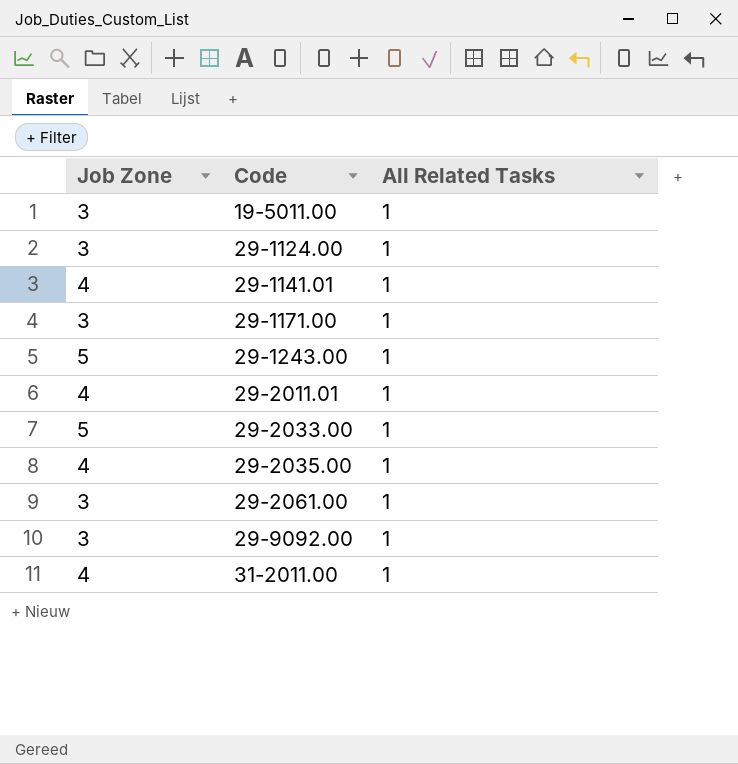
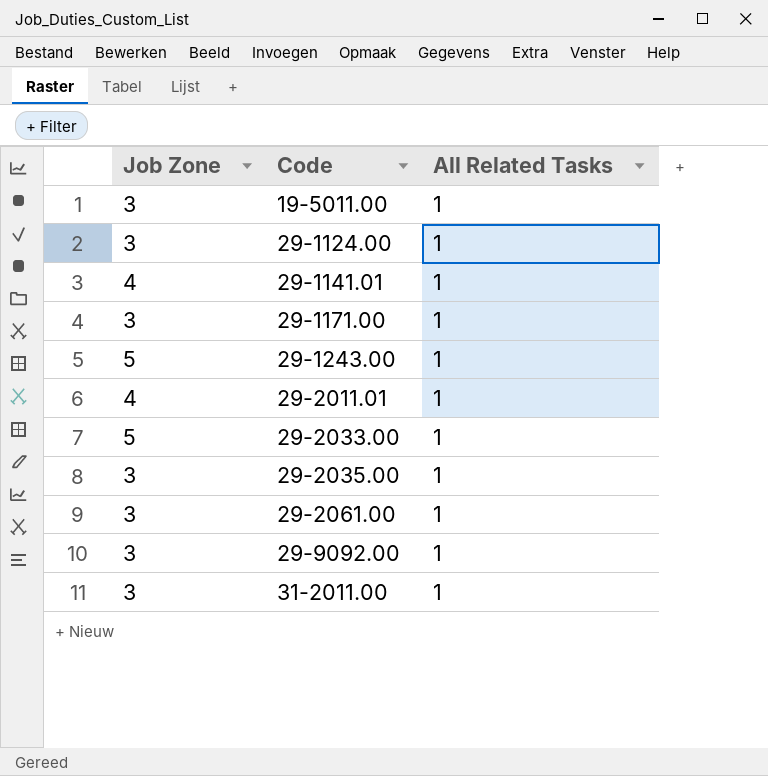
29-2035.00 | Job Zone: 4 -> 3
31-2011.00 | Job Zone: 4 -> 3

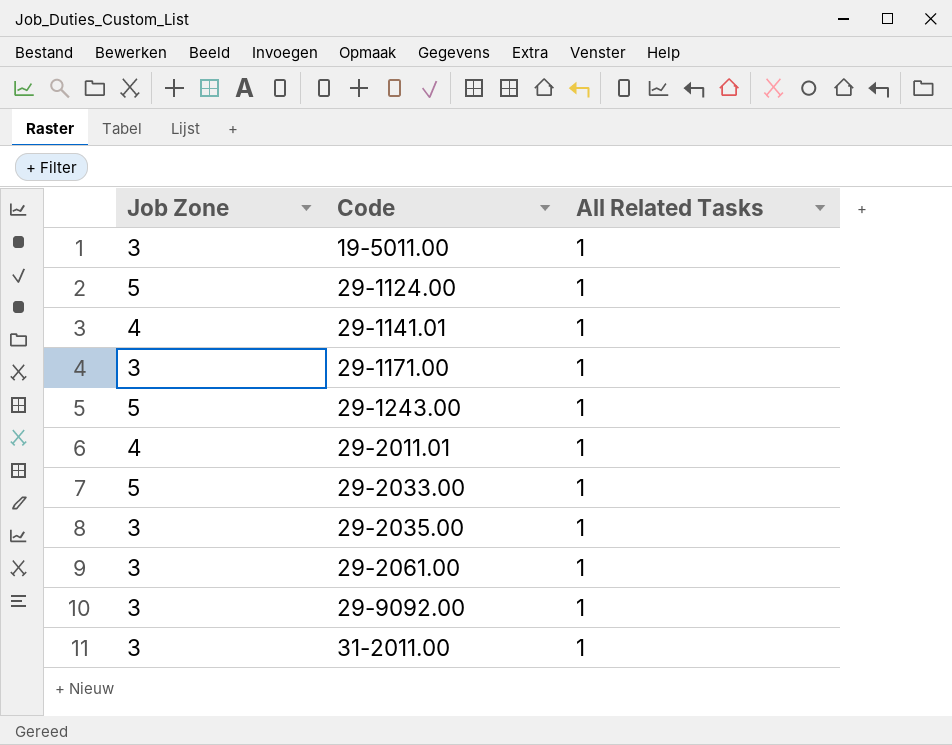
29-1124.00 | Job Zone: 3 -> 5

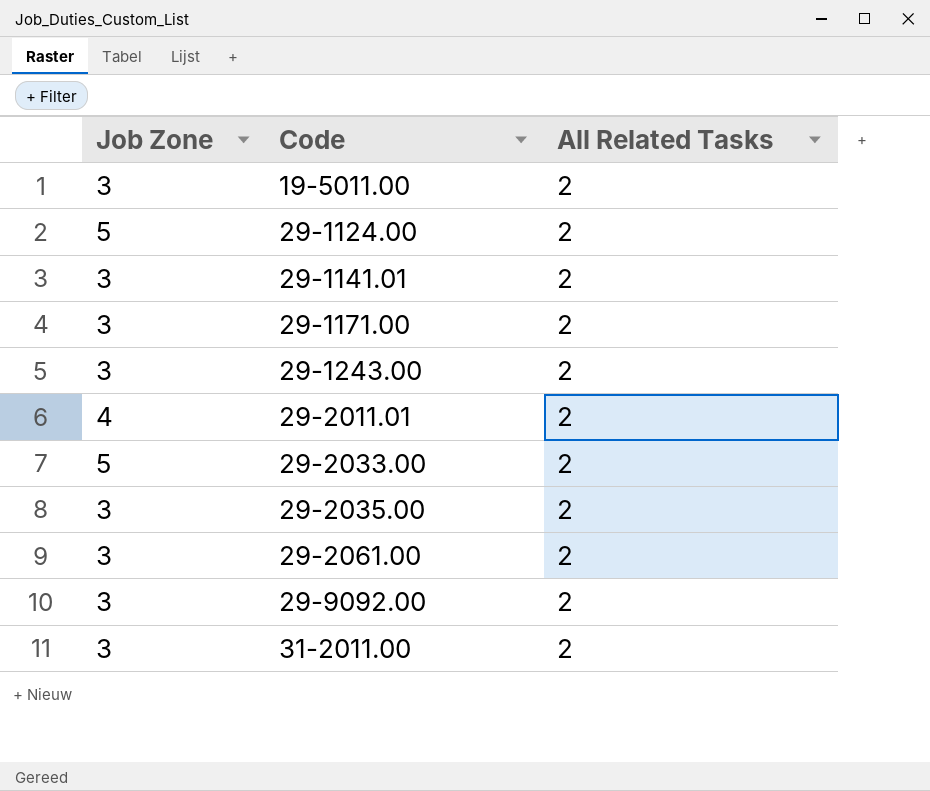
19-5011.00 | All Related Tasks: 1 -> 2
29-1124.00 | All Related Tasks: 1 -> 2
29-1141.01 | Job Zone: 4 -> 3
29-1141.01 | All Related Tasks: 1 -> 2
29-1171.00 | All Related Tasks: 1 -> 2
29-1243.00 | Job Zone: 5 -> 3
29-1243.00 | All Related Tasks: 1 -> 2
29-2011.01 | All Related Tasks: 1 -> 2
29-2033.00 | All Related Tasks: 1 -> 2
29-2035.00 | All Related Tasks: 1 -> 2
29-2061.00 | All Related Tasks: 1 -> 2
29-9092.00 | All Related Tasks: 1 -> 2
31-2011.00 | All Related Tasks: 1 -> 2

